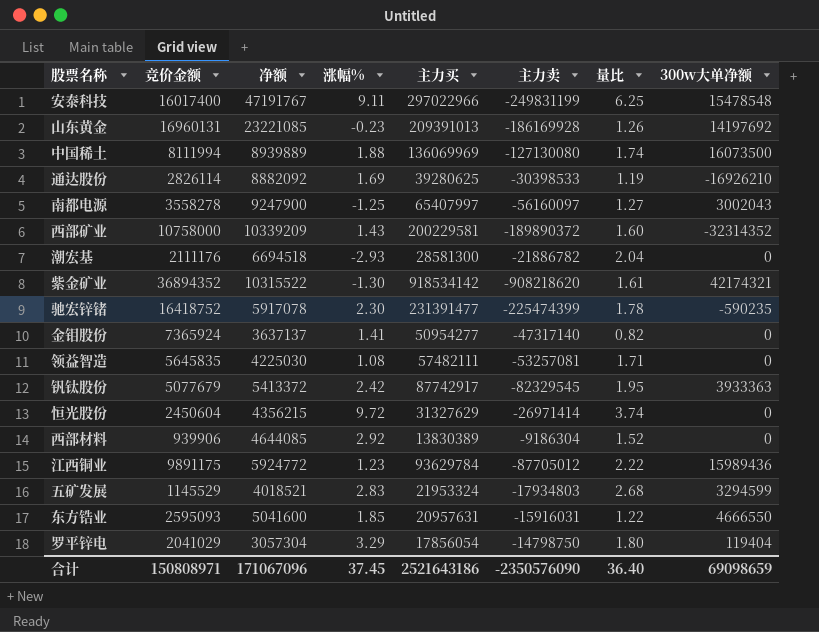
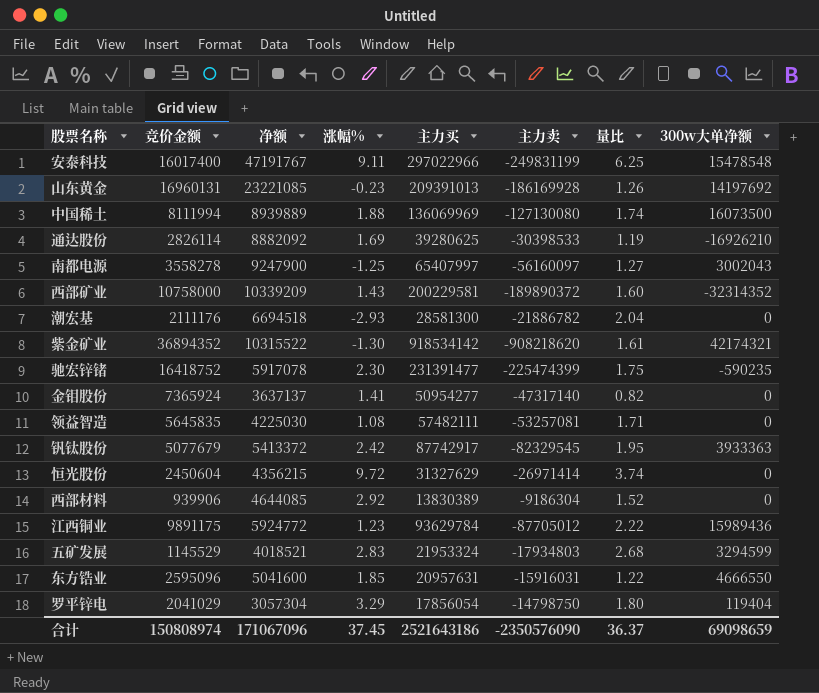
驰宏锌锗 | 量比: 1.78 -> 1.75
东方锆业 | 竞价金额: 2595093 -> 2595096
合计 | 竞价金额: 150808971 -> 150808974
合计 | 量比: 36.40 -> 36.37

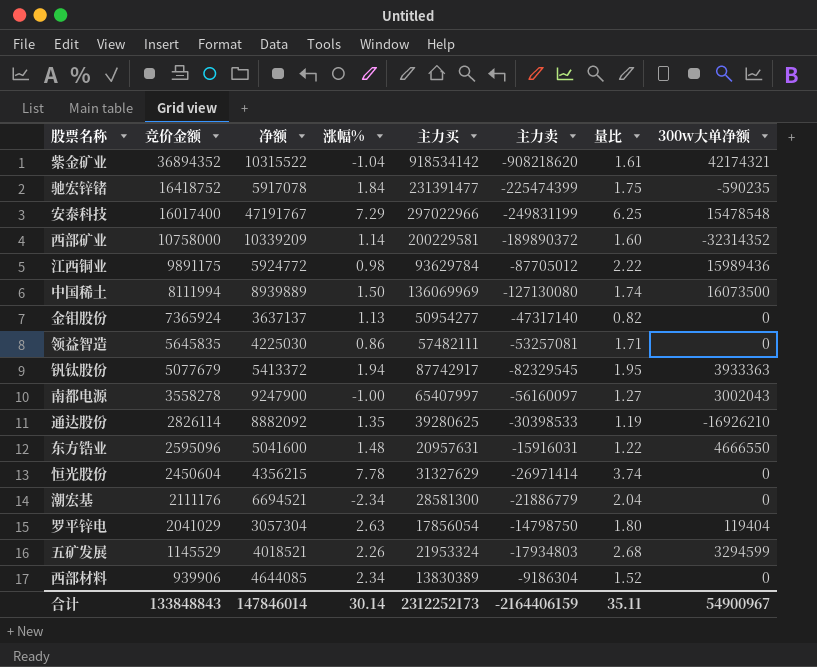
row order: none -> 竞价金额 descending
row 山东黄金: 16960131 | 23221085 | -0.23 | 209391013 | -186169928 | 1.26 | 14197692 -> none
紫金矿业 | 涨幅%: -1.30 -> -1.04
驰宏锌锗 | 涨幅%: 2.30 -> 1.84
安泰科技 | 涨幅%: 9.11 -> 7.29
西部矿业 | 涨幅%: 1.43 -> 1.14
江西铜业 | 涨幅%: 1.23 -> 0.98
中国稀土 | 涨幅%: 1.88 -> 1.50
金钼股份 | 涨幅%: 1.41 -> 1.13
领益智造 | 涨幅%: 1.08 -> 0.86
钒钛股份 | 涨幅%: 2.42 -> 1.94
南都电源 | 涨幅%: -1.25 -> -1.00
通达股份 | 涨幅%: 1.69 -> 1.35
东方锆业 | 涨幅%: 1.85 -> 1.48
恒光股份 | 涨幅%: 9.72 -> 7.78
潮宏基 | 净额: 6694518 -> 6694521
潮宏基 | 涨幅%: -2.93 -> -2.34
潮宏基 | 主力卖: -21886782 -> -21886779
罗平锌电 | 涨幅%: 3.29 -> 2.63
五矿发展 | 涨幅%: 2.83 -> 2.26
西部材料 | 涨幅%: 2.92 -> 2.34
合计 | 竞价金额: 150808974 -> 133848843
合计 | 净额: 171067096 -> 147846014
合计 | 涨幅%: 37.45 -> 30.14
合计 | 主力买: 2521643186 -> 2312252173
合计 | 主力卖: -2350576090 -> -2164406159
合计 | 量比: 36.37 -> 35.11
合计 | 300w大单净额: 69098659 -> 54900967

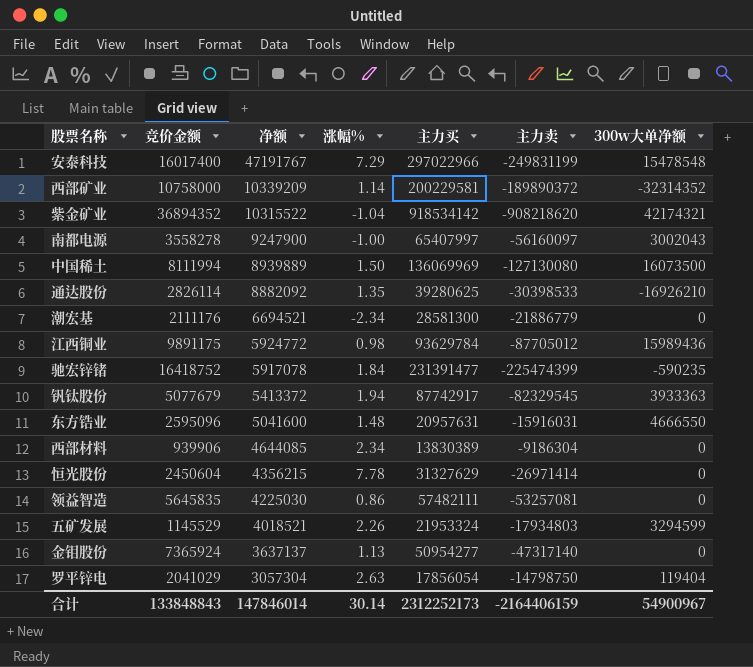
row order: 竞价金额 descending -> 净额 descending
column 量比 | position: 7 -> none

